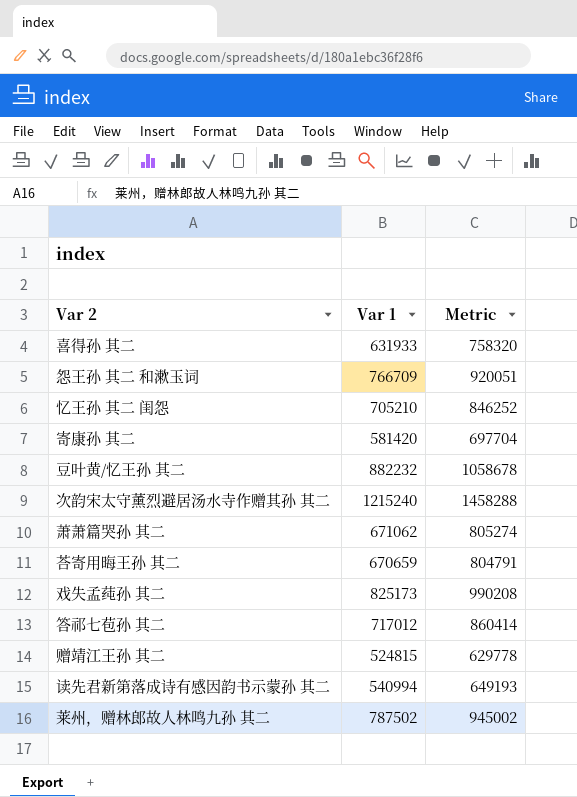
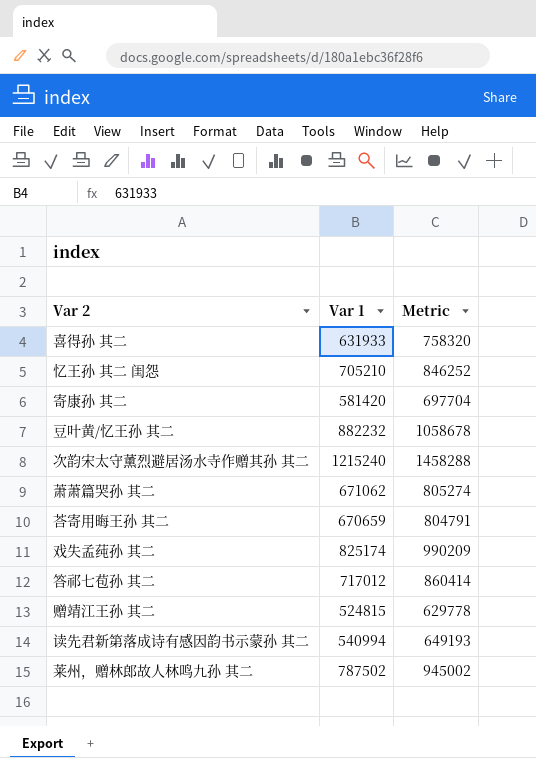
row 怨王孙 其二 和漱玉词: 766709 | 920051 -> none
戏失孟莼孙 其二 | Var 1: 825173 -> 825174
戏失孟莼孙 其二 | Metric: 990208 -> 990209

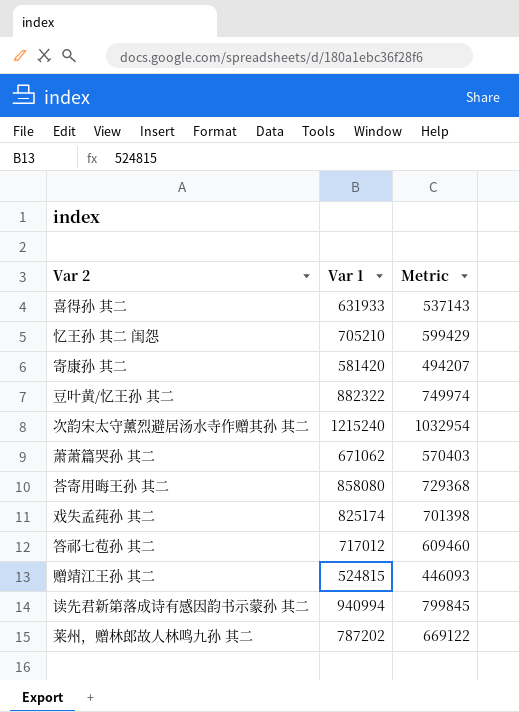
column Metric | formula: [Var 1] * 1.2 -> [Var 1] * 0.85
豆叶黄/忆王孙 其二 | Var 1: 882232 -> 882322
荅寄用晦王孙 其二 | Var 1: 670659 -> 858080
读先君新第落成诗有感因韵书示蒙孙 其二 | Var 1: 540994 -> 940994
莱州，赠林郎故人林鸣九孙 其二 | Var 1: 787502 -> 787202

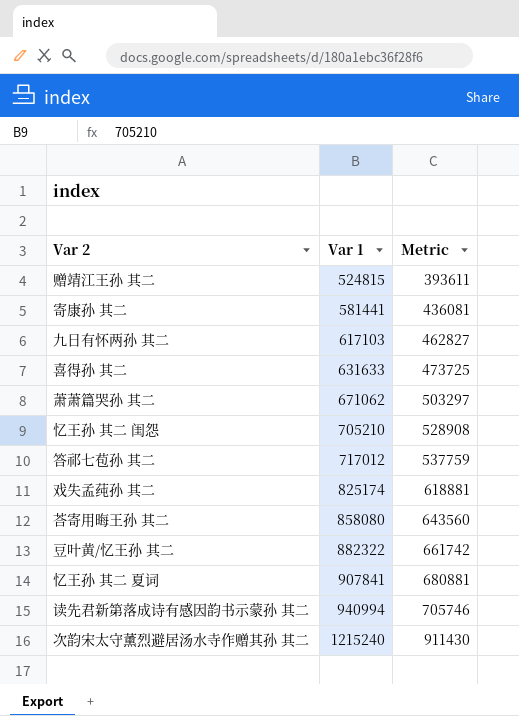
row order: none -> Var 1 ascending
column Metric | formula: [Var 1] * 0.85 -> [Var 1] * 0.75
row 莱州，赠林郎故人林鸣九孙 其二: 787202 | 669122 -> none
寄康孙 其二 | Var 1: 581420 -> 581441
row 九日有怀两孙 其二: none -> 617103 | 462827
喜得孙 其二 | Var 1: 631933 -> 631633
row 忆王孙 其二 夏词: none -> 907841 | 680881

